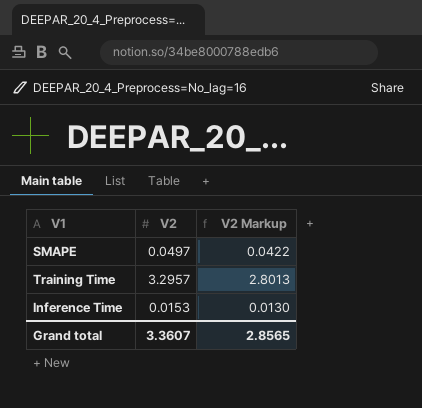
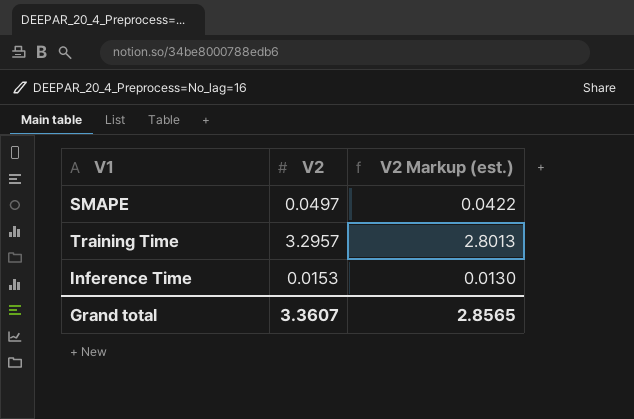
column name: V2 Markup -> V2 Markup (est.)

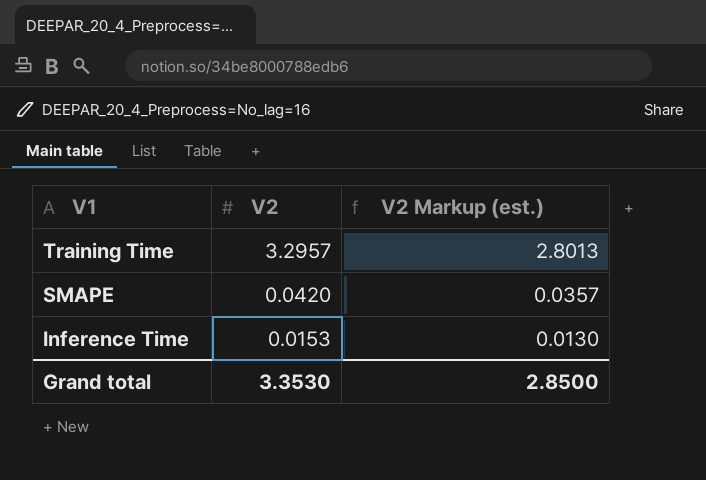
row order: none -> V1 descending
SMAPE | V2: 0.0497 -> 0.0420
SMAPE | V2 Markup (est.): 0.0422 -> 0.0357
Grand total | V2: 3.3607 -> 3.3530
Grand total | V2 Markup (est.): 2.8565 -> 2.8500

